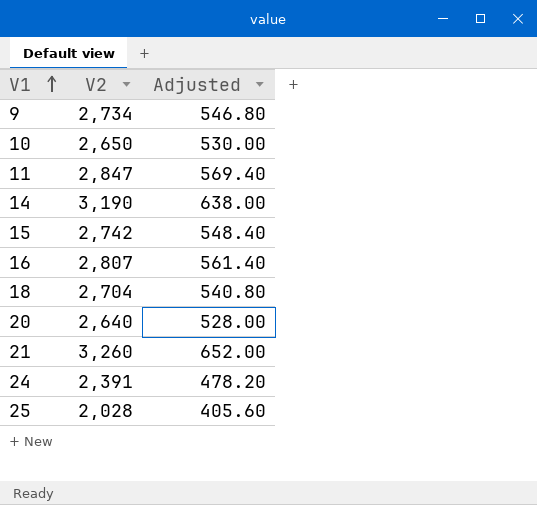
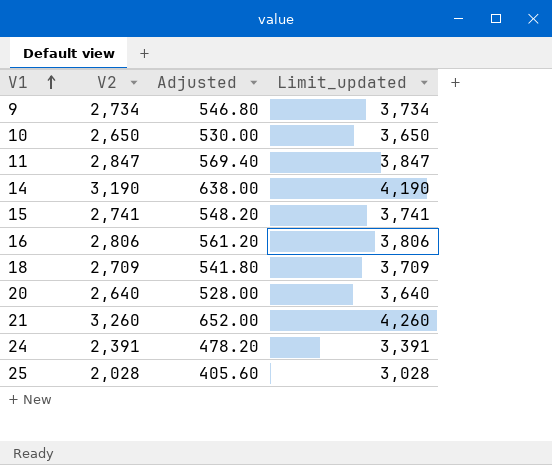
column Limit_updated | formula: none -> [V2] + 1000
15 | V2: 2,742 -> 2,741
15 | Adjusted: 548.40 -> 548.20
16 | V2: 2,807 -> 2,806
16 | Adjusted: 561.40 -> 561.20
18 | V2: 2,704 -> 2,709
18 | Adjusted: 540.80 -> 541.80

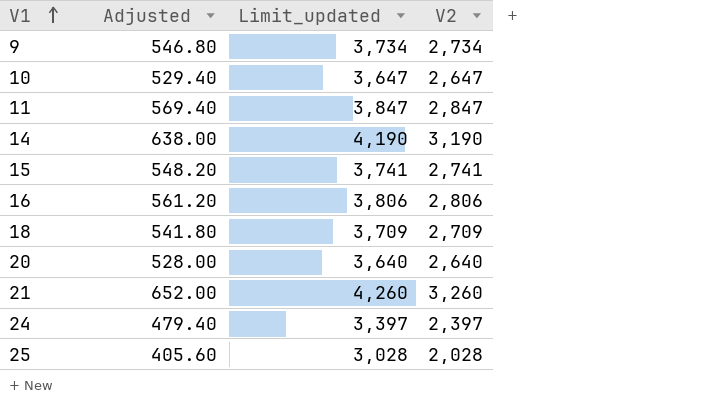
column V2 | position: 2 -> 4
10 | Adjusted: 530.00 -> 529.40
10 | Limit_updated: 3,650 -> 3,647
10 | V2: 2,650 -> 2,647
24 | Adjusted: 478.20 -> 479.40
24 | Limit_updated: 3,391 -> 3,397
24 | V2: 2,391 -> 2,397

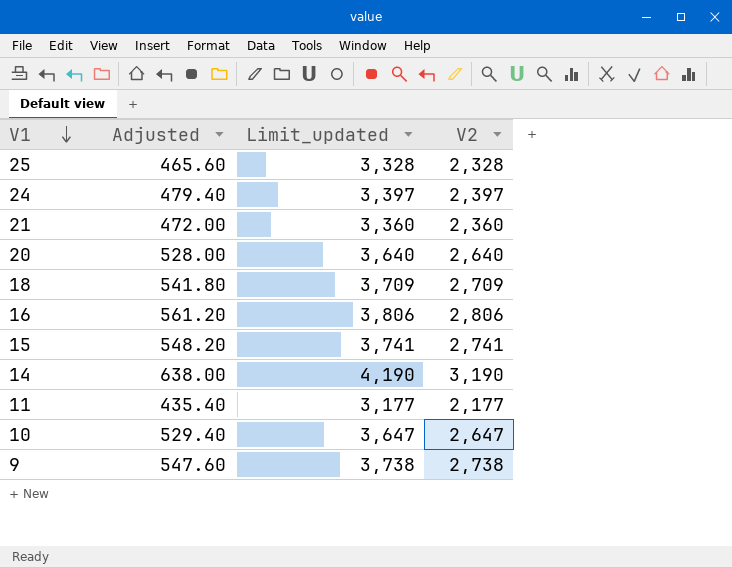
row order: V1 ascending -> V1 descending
25 | Adjusted: 405.60 -> 465.60
25 | Limit_updated: 3,028 -> 3,328
25 | V2: 2,028 -> 2,328
21 | Adjusted: 652.00 -> 472.00
21 | Limit_updated: 4,260 -> 3,360
21 | V2: 3,260 -> 2,360
11 | Adjusted: 569.40 -> 435.40
11 | Limit_updated: 3,847 -> 3,177
11 | V2: 2,847 -> 2,177
9 | Adjusted: 546.80 -> 547.60
9 | Limit_updated: 3,734 -> 3,738
9 | V2: 2,734 -> 2,738

